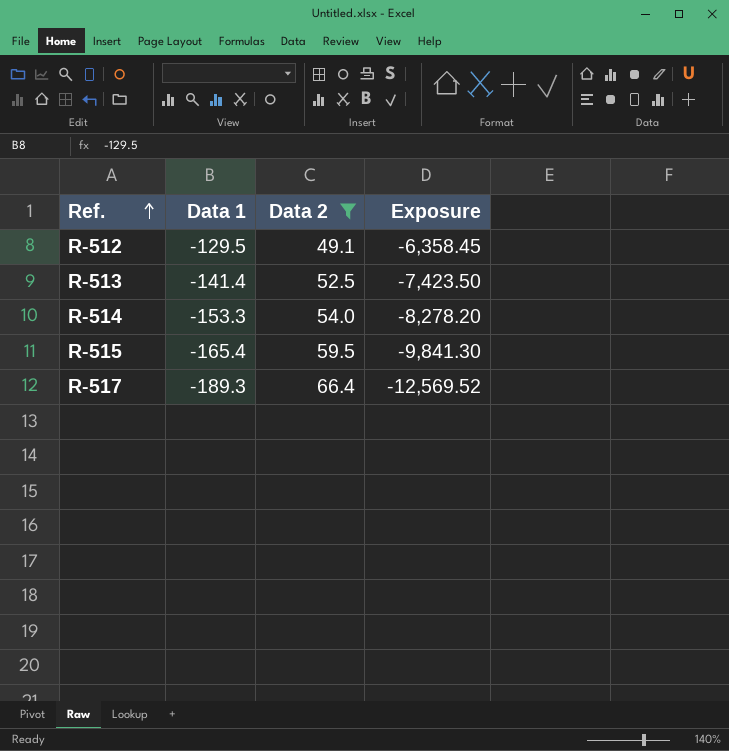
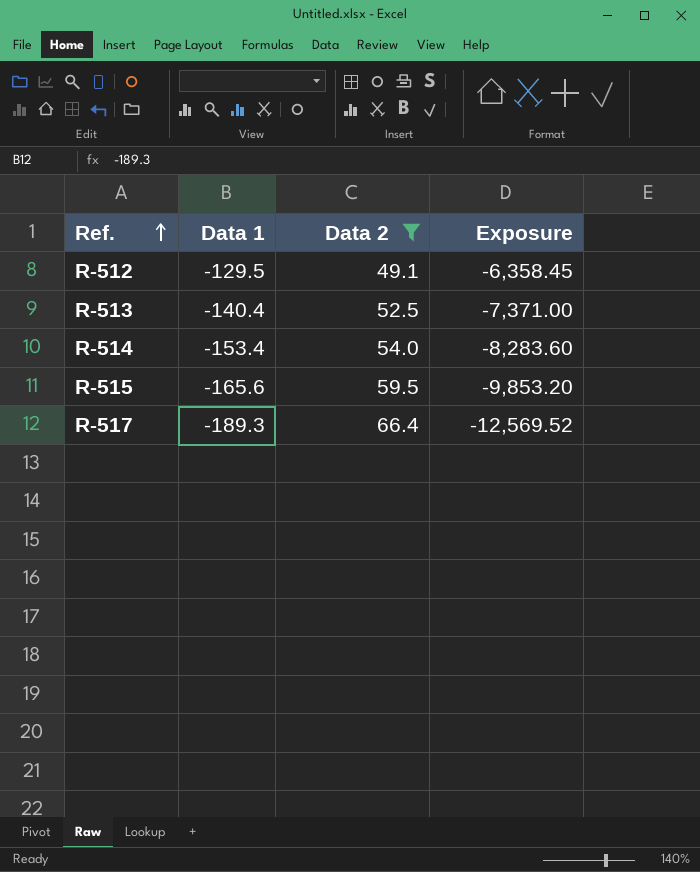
R-513 | Data 1: -141.4 -> -140.4
R-513 | Exposure: -7,423.50 -> -7,371.00
R-514 | Data 1: -153.3 -> -153.4
R-514 | Exposure: -8,278.20 -> -8,283.60
R-515 | Data 1: -165.4 -> -165.6
R-515 | Exposure: -9,841.30 -> -9,853.20

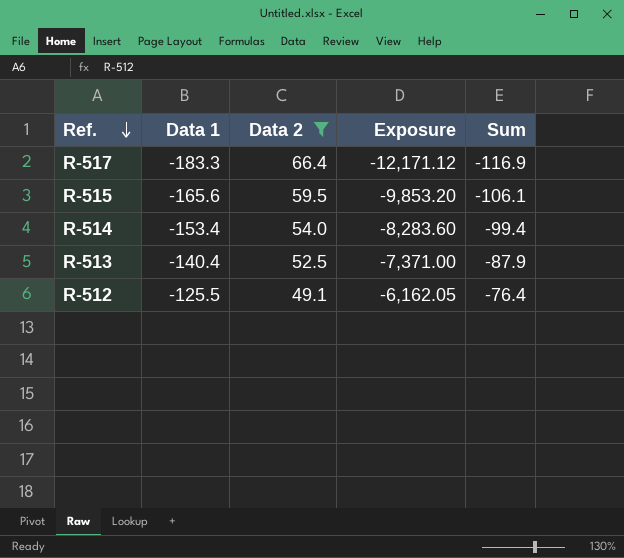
row order: Ref. ascending -> Ref. descending
column Sum | formula: none -> [Data 1] + [Data 2]
R-517 | Data 1: -189.3 -> -183.3
R-517 | Exposure: -12,569.52 -> -12,171.12
R-512 | Data 1: -129.5 -> -125.5
R-512 | Exposure: -6,358.45 -> -6,162.05

